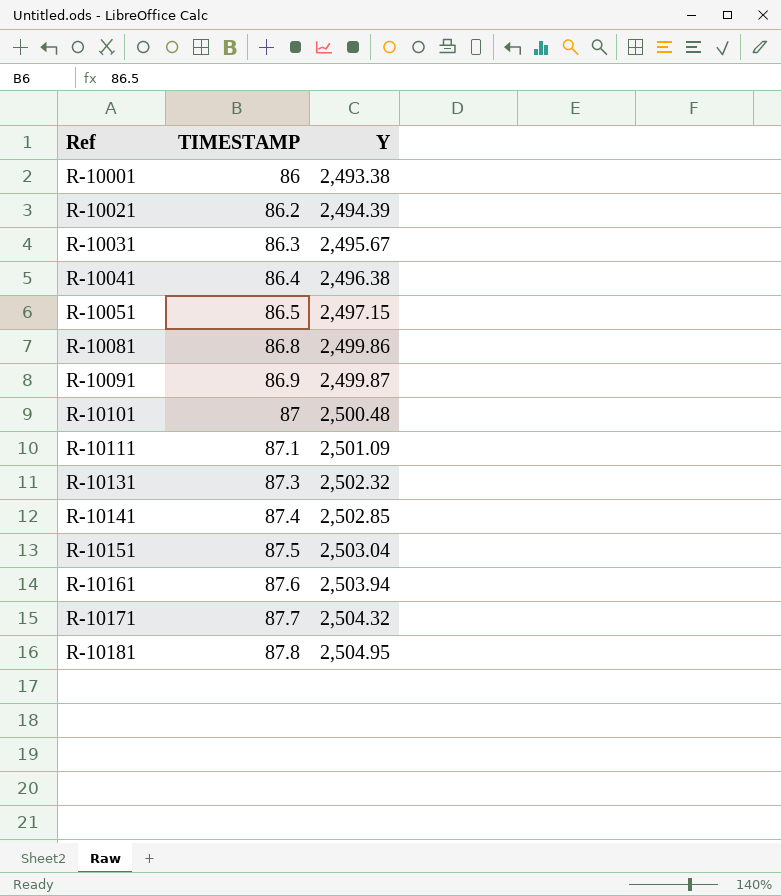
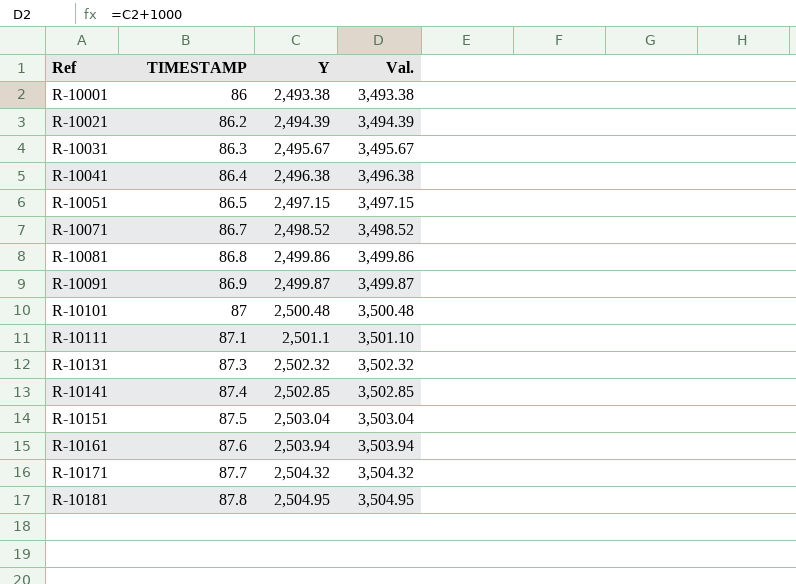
column Val. | formula: none -> [Y] + 1000
row R-10071: none -> 86.7 | 2,498.52 | 3,498.52
R-10111 | Y: 2,501.09 -> 2,501.1

